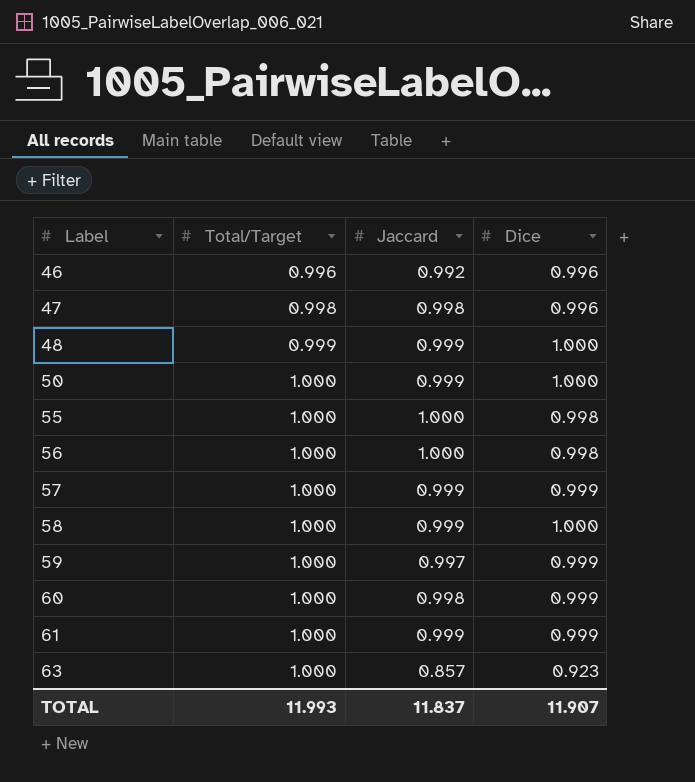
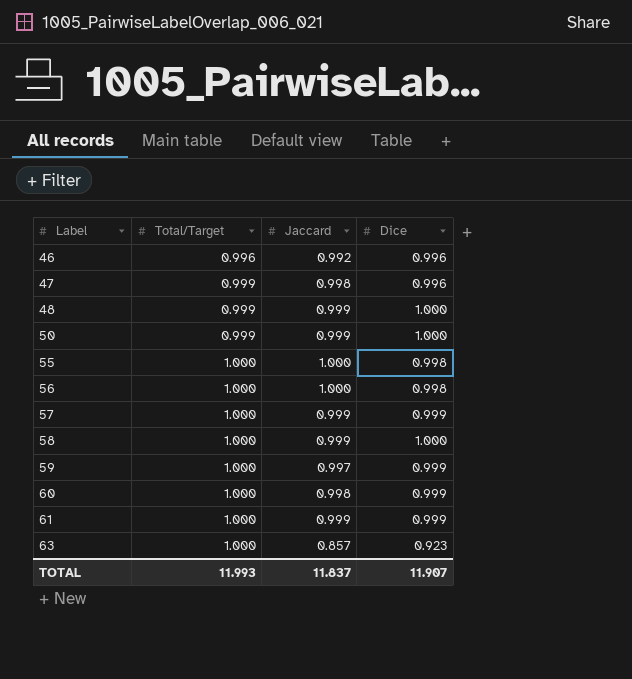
47 | Total/Target: 0.998 -> 0.999
50 | Total/Target: 1.000 -> 0.999

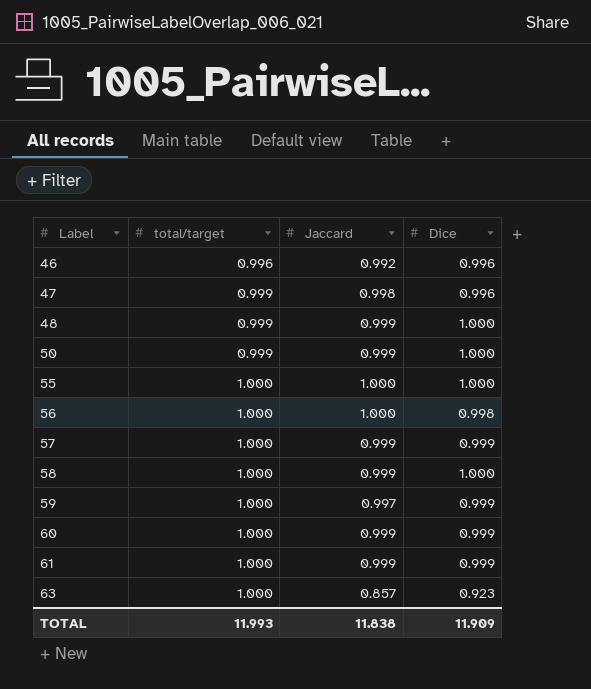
column name: Total/Target -> total/target
55 | Dice: 0.998 -> 1.000
60 | Jaccard: 0.998 -> 0.999
TOTAL | Jaccard: 11.837 -> 11.838
TOTAL | Dice: 11.907 -> 11.909

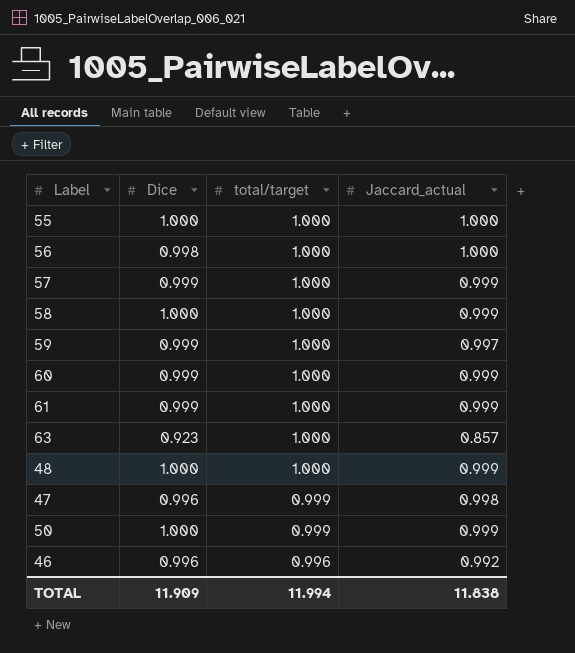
row order: Label ascending -> total/target descending
column Dice | position: 4 -> 2
column name: Jaccard -> Jaccard_actual
48 | total/target: 0.999 -> 1.000
TOTAL | total/target: 11.993 -> 11.994

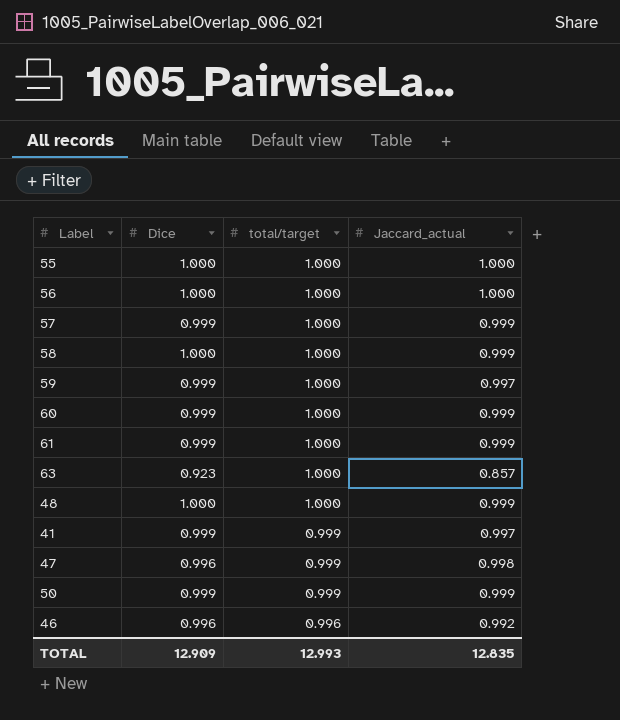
56 | Dice: 0.998 -> 1.000
row 41: none -> 0.999 | 0.999 | 0.997
50 | Dice: 1.000 -> 0.999
TOTAL | Dice: 11.909 -> 12.909
TOTAL | total/target: 11.994 -> 12.993
TOTAL | Jaccard_actual: 11.838 -> 12.835

